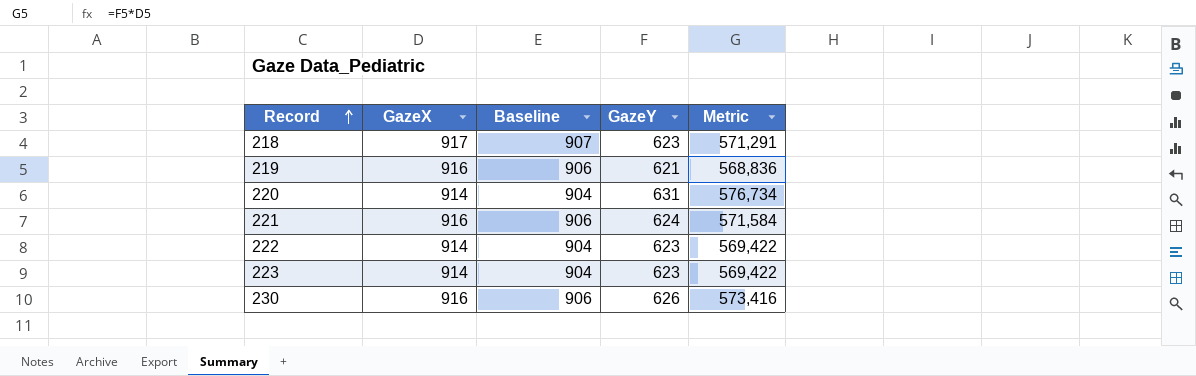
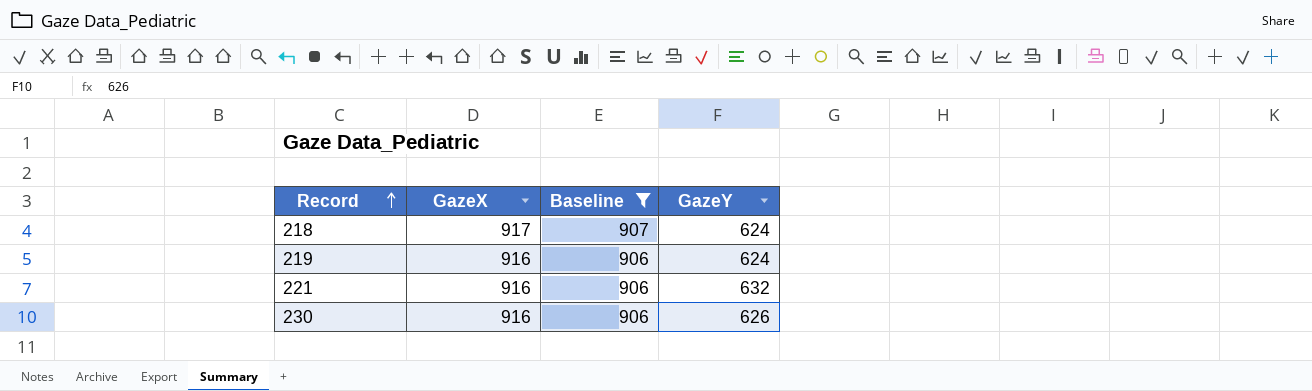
filter: none -> Baseline != 904
column Metric | formula: [GazeX] * [GazeY] -> none
218 | GazeY: 623 -> 624
219 | GazeY: 621 -> 624
221 | GazeY: 624 -> 632

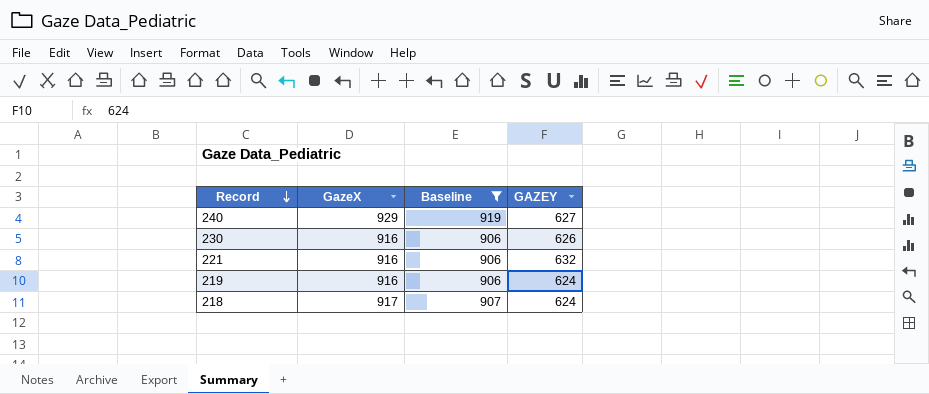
row order: Record ascending -> Record descending
column name: GazeY -> GAZEY
row 240: none -> 929 | 919 | 627

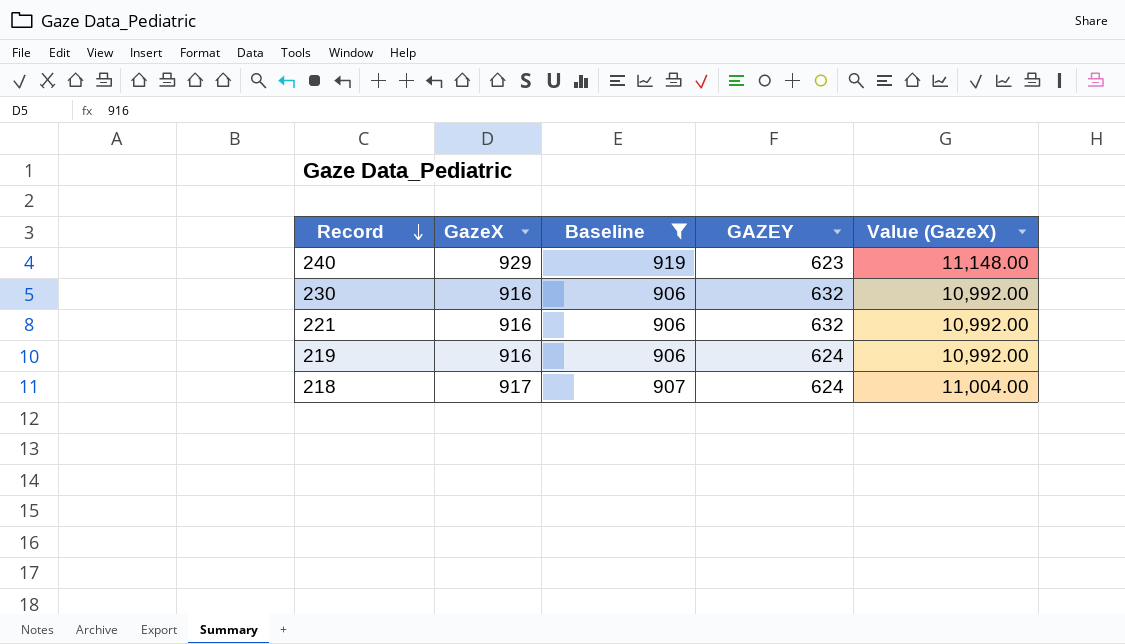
column Value (GazeX) | formula: none -> [GazeX] * 12
240 | GAZEY: 627 -> 623
230 | GAZEY: 626 -> 632

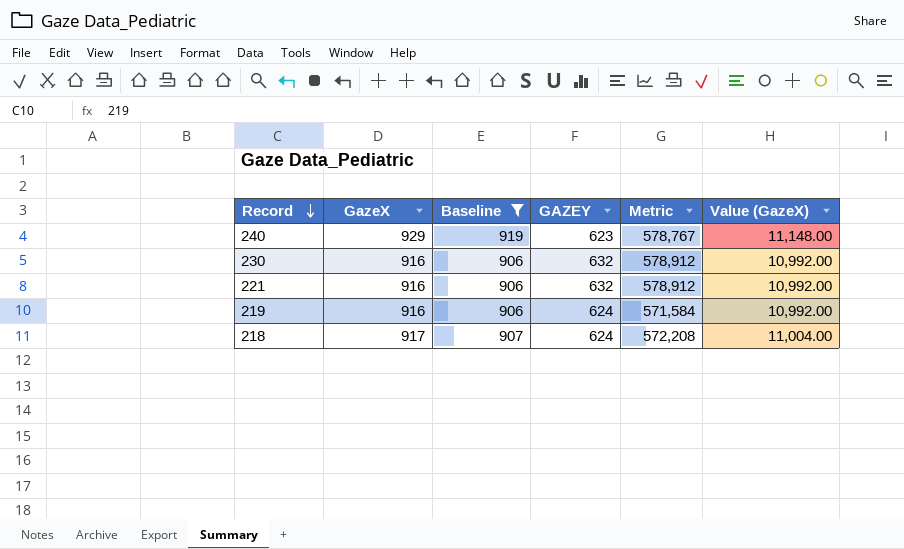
column Metric | formula: none -> [GazeX] * [GAZEY]

